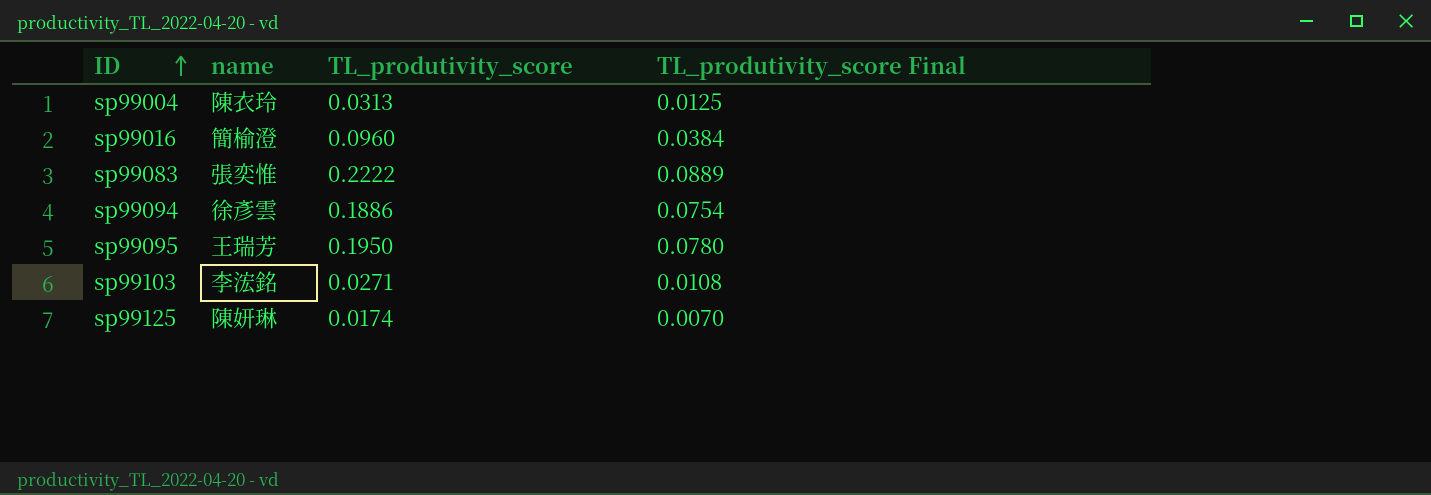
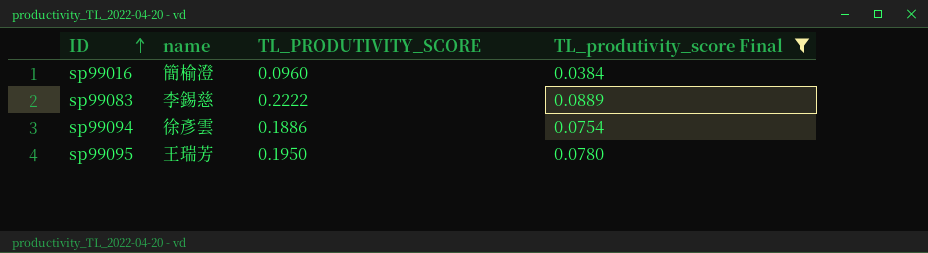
filter: none -> TL_produtivity_score Final >= 0.0384
column name: TL_produtivity_score -> TL_PRODUTIVITY_SCORE
sp99083 | name: 張奕惟 -> 李錫慈

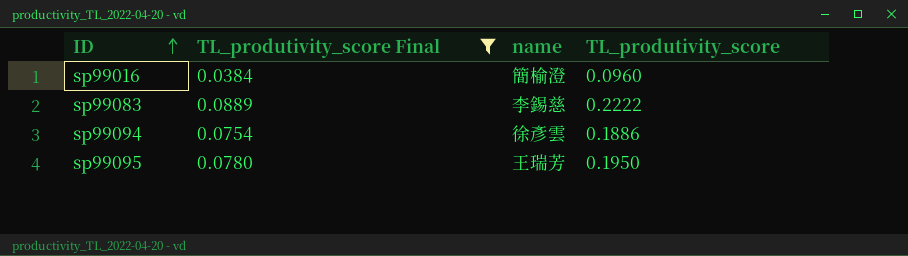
column TL_produtivity_score Final | position: 4 -> 2
column name: TL_PRODUTIVITY_SCORE -> TL_produtivity_score

